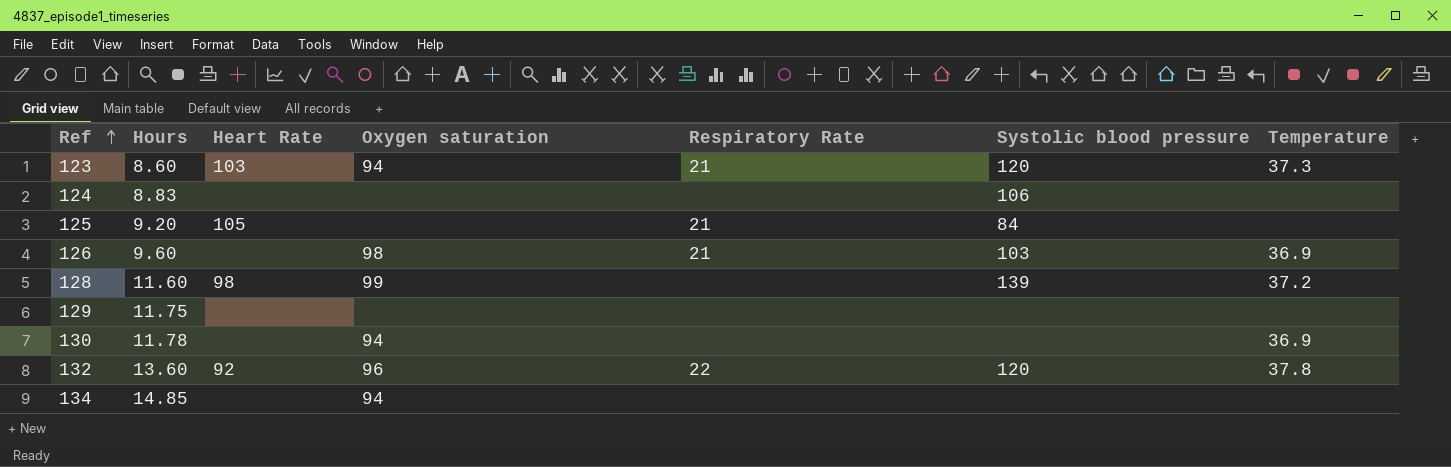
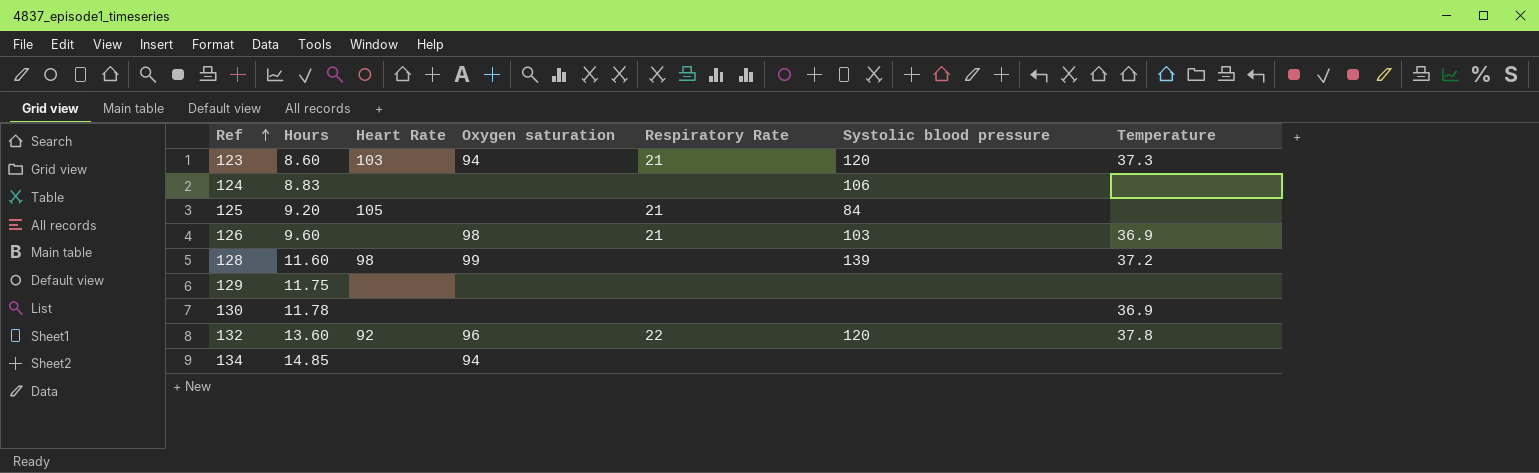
130 | Oxygen saturation: 94 -> none

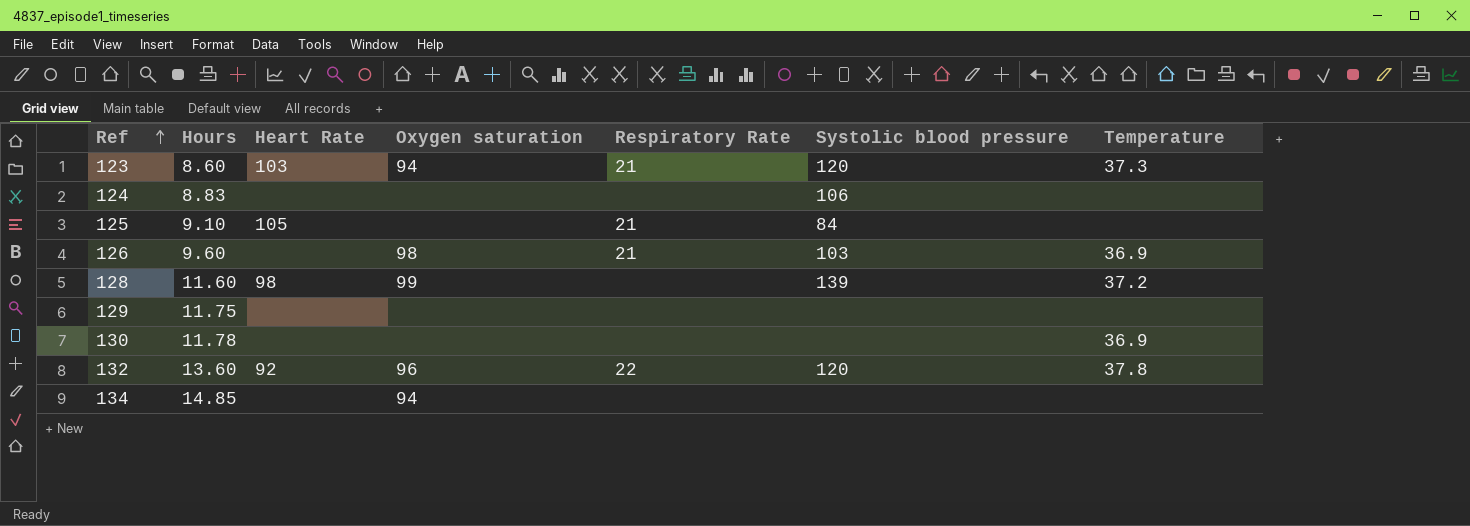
125 | Hours: 9.20 -> 9.10

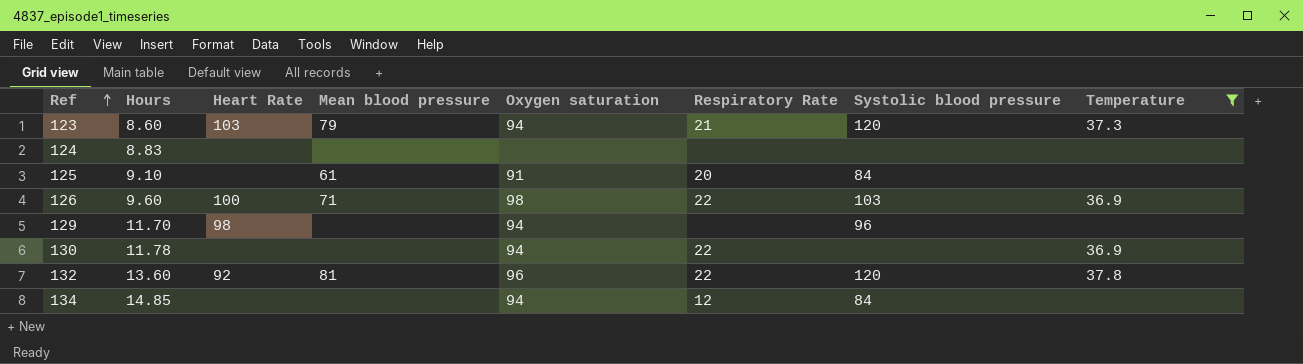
filter: none -> Temperature != 37.2
column Mean blood pressure | position: none -> 4
124 | Systolic blood pressure: 106 -> none
125 | Heart Rate: 105 -> none
125 | Oxygen saturation: none -> 91
125 | Respiratory Rate: 21 -> 20
126 | Heart Rate: none -> 100
126 | Respiratory Rate: 21 -> 22
129 | Hours: 11.75 -> 11.70
129 | Heart Rate: none -> 98
129 | Oxygen saturation: none -> 94
129 | Systolic blood pressure: none -> 96
130 | Oxygen saturation: none -> 94
130 | Respiratory Rate: none -> 22
134 | Respiratory Rate: none -> 12
134 | Systolic blood pressure: none -> 84

